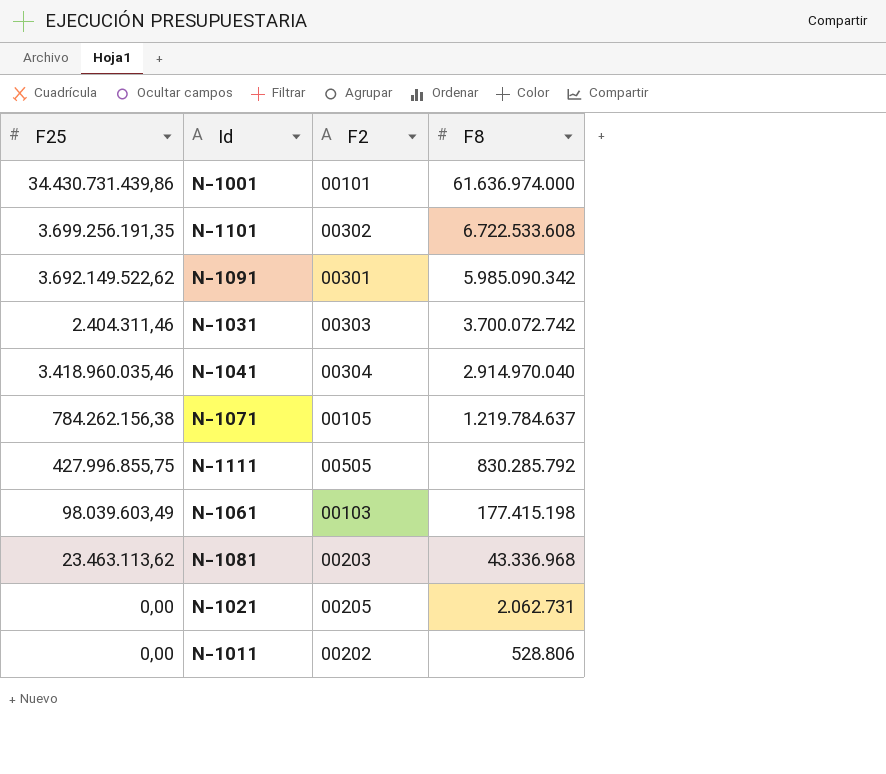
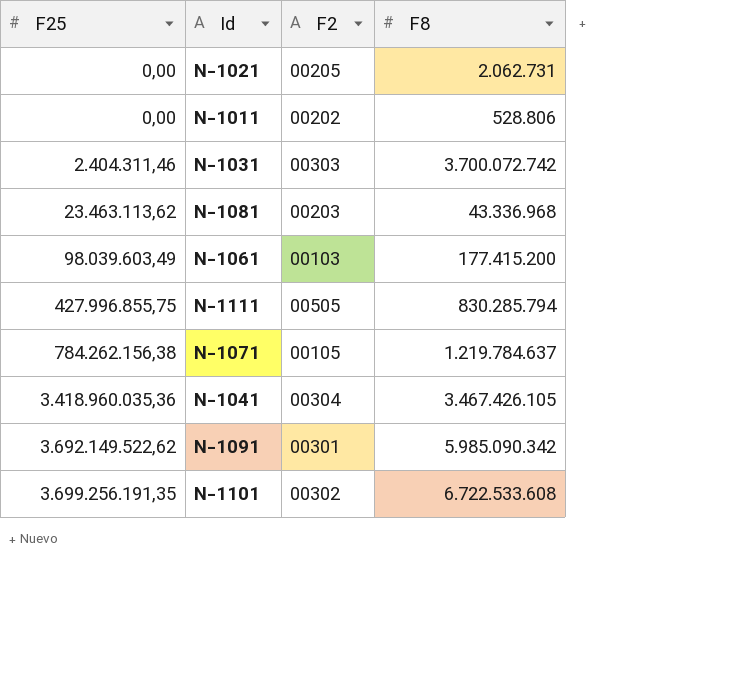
row order: F8 descending -> F25 ascending
row N-1001: 34.430.731.439,86 | 00101 | 61.636.974.000 -> none
N-1061 | F8: 177.415.198 -> 177.415.200
N-1111 | F8: 830.285.792 -> 830.285.794
N-1041 | F25: 3.418.960.035,46 -> 3.418.960.035,36
N-1041 | F8: 2.914.970.040 -> 3.467.426.105

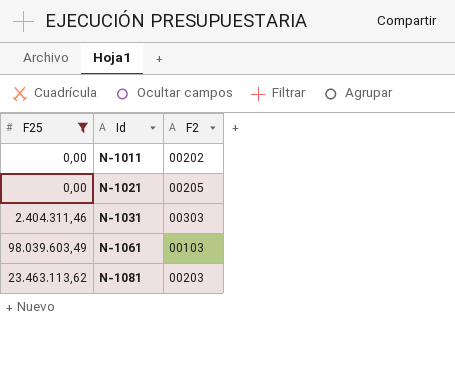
filter: none -> F25 <= 98.039.603,49
row order: F25 ascending -> Id ascending
column F8 | position: 4 -> none

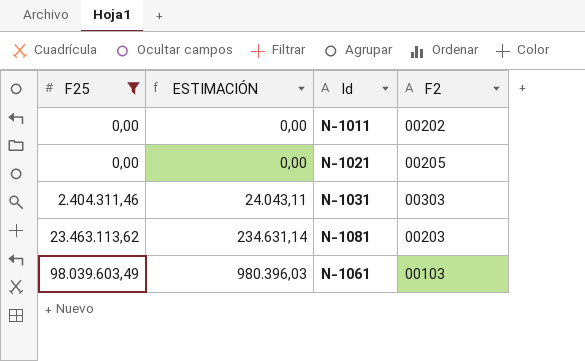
row order: Id ascending -> F25 ascending
column ESTIMACIÓN | formula: none -> [F25] * 0,01

